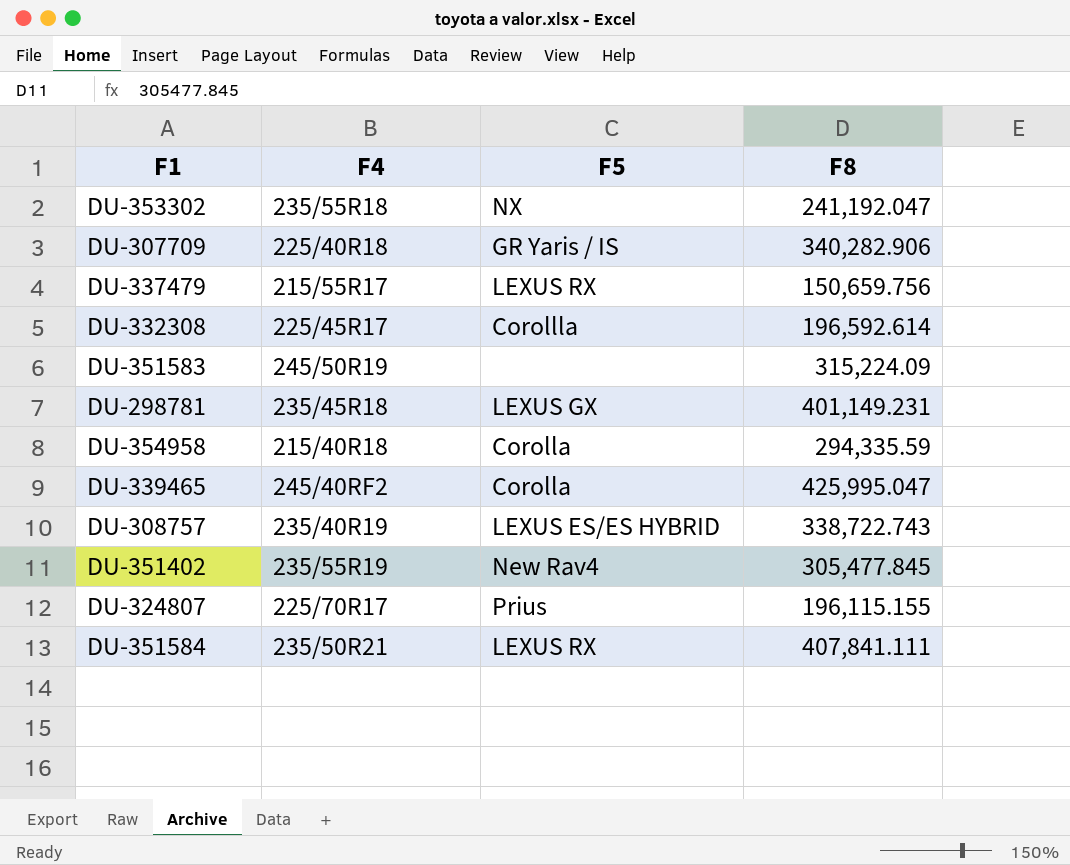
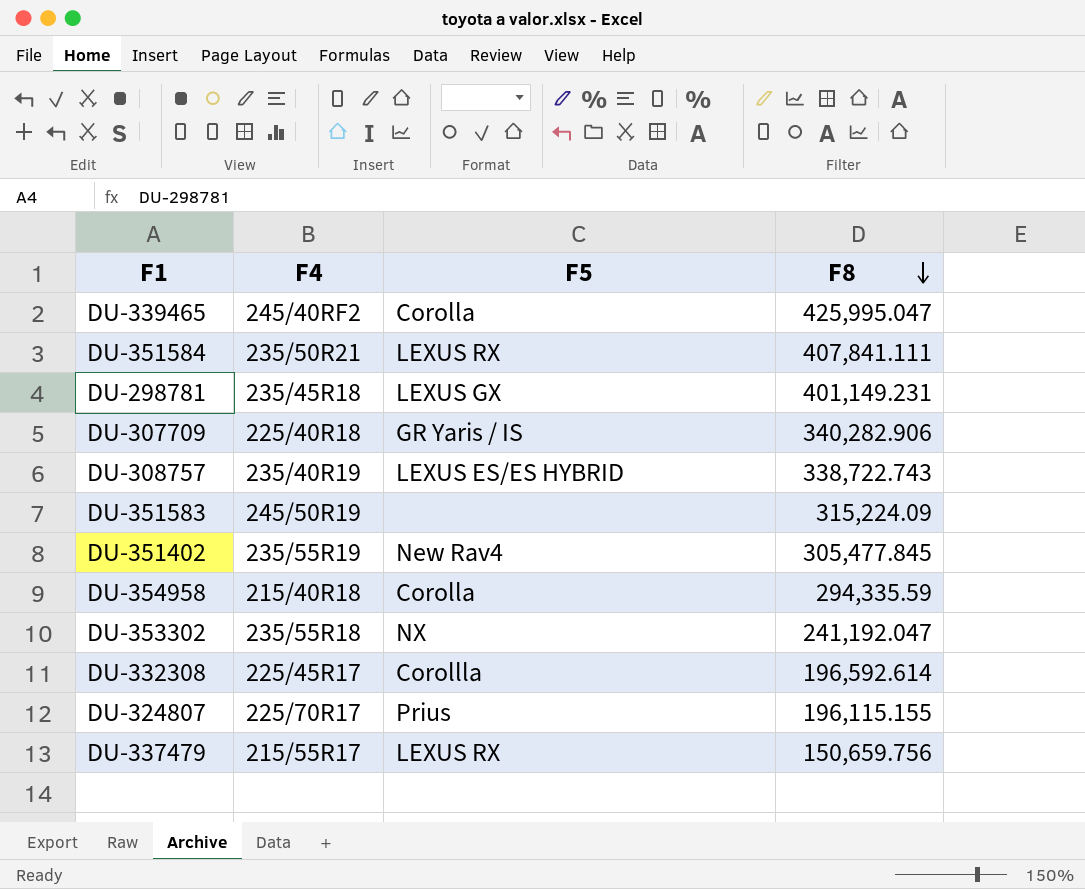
row order: none -> F8 descending

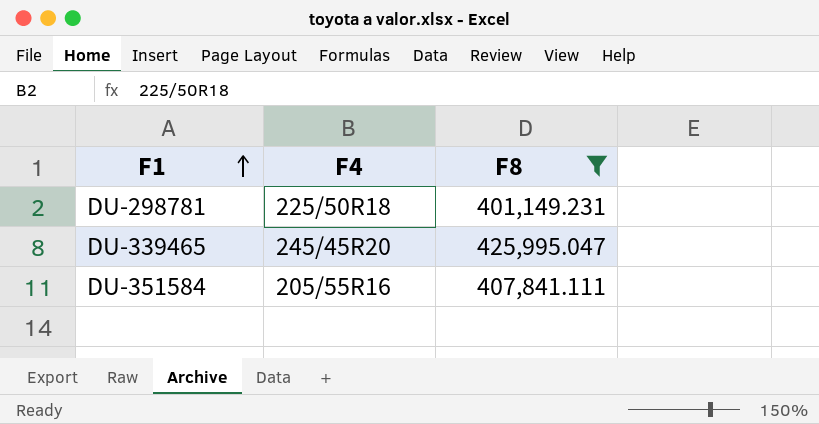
filter: none -> F8 >= 401,149.231
row order: F8 descending -> F1 ascending
column F5 | position: 3 -> none
DU-298781 | F4: 235/45R18 -> 225/50R18
DU-339465 | F4: 245/40RF2 -> 245/45R20
DU-351584 | F4: 235/50R21 -> 205/55R16

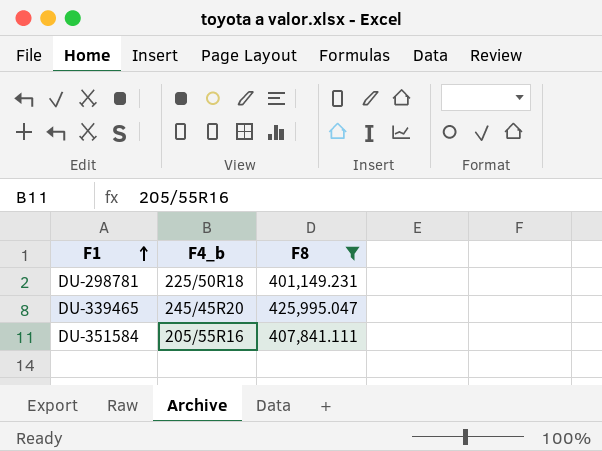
column name: F4 -> F4_b

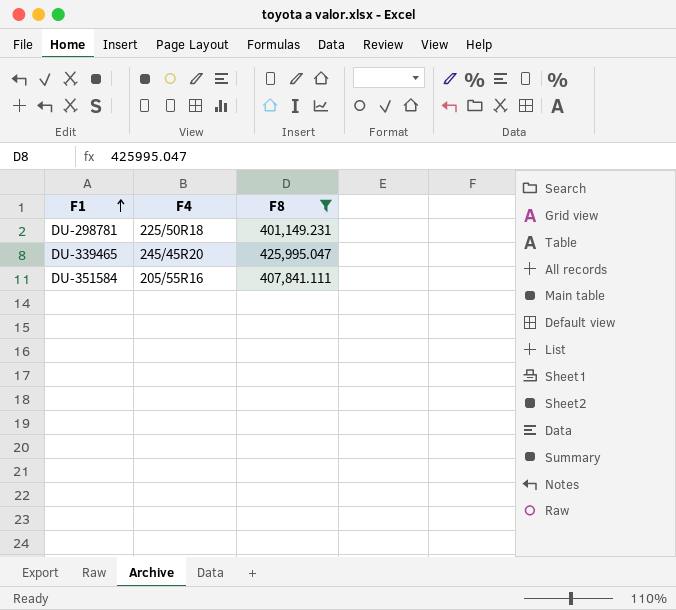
column name: F4_b -> F4

